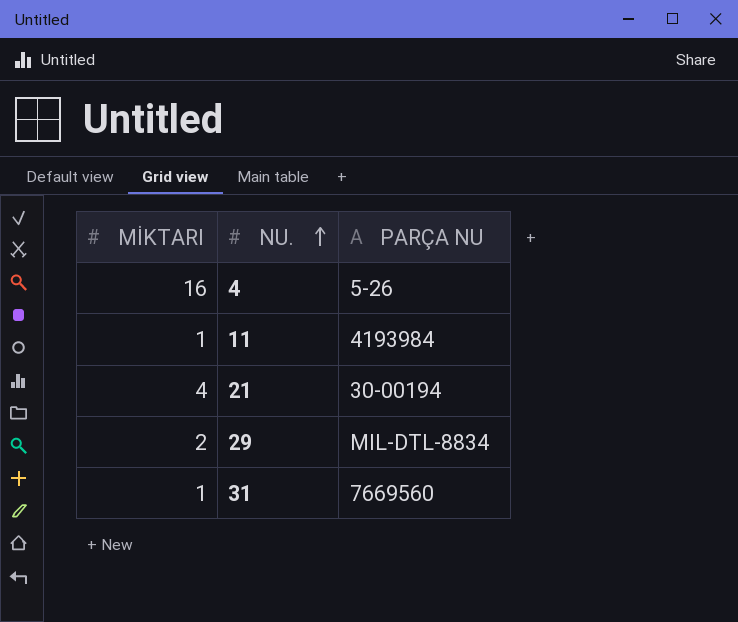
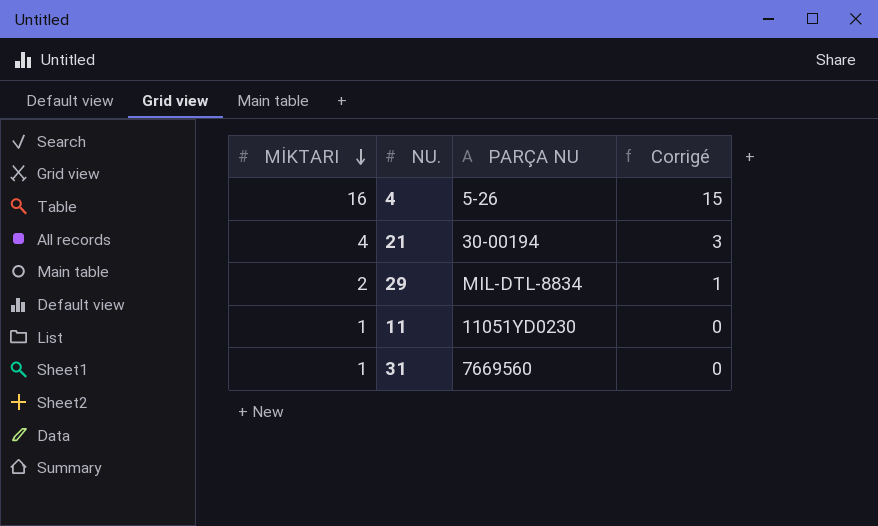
row order: NU. ascending -> MİKTARI descending
column Corrigé | formula: none -> [MİKTARI] - 1
11 | PARÇA NU: 4193984 -> 11051YD0230

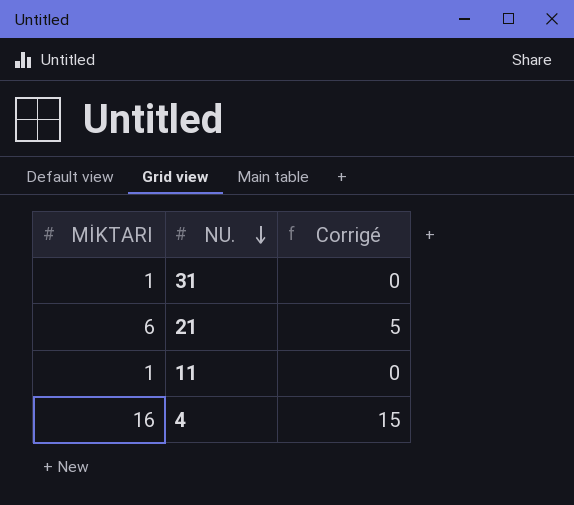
row order: MİKTARI descending -> NU. descending
column PARÇA NU | position: 3 -> none
row 29: 2 | MIL-DTL-8834 | 1 -> none
21 | MİKTARI: 4 -> 6
21 | Corrigé: 3 -> 5

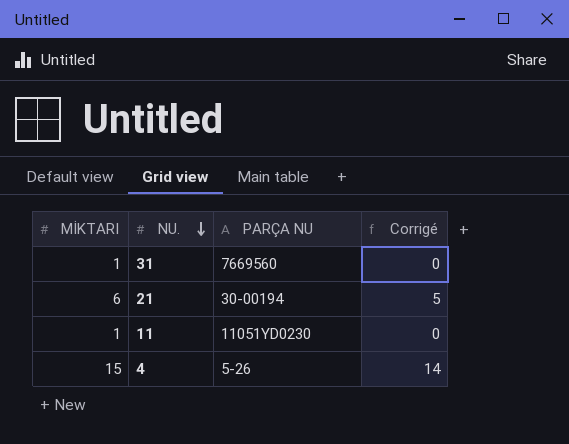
column PARÇA NU | position: none -> 3
4 | MİKTARI: 16 -> 15
4 | Corrigé: 15 -> 14

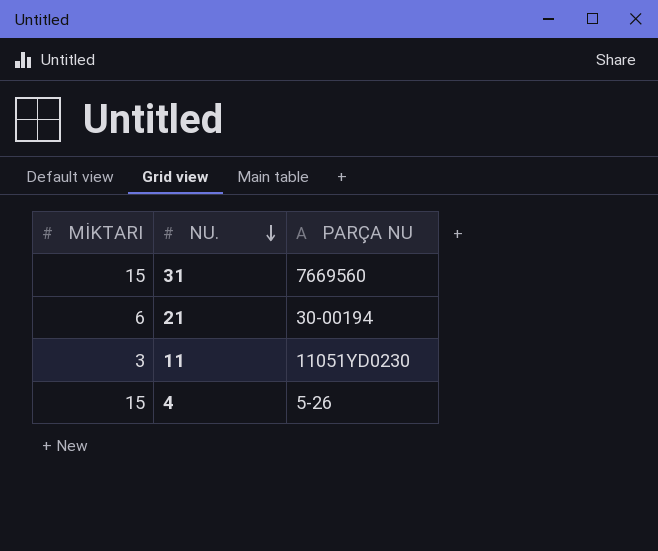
column Corrigé | formula: [MİKTARI] - 1 -> none
31 | MİKTARI: 1 -> 15
11 | MİKTARI: 1 -> 3

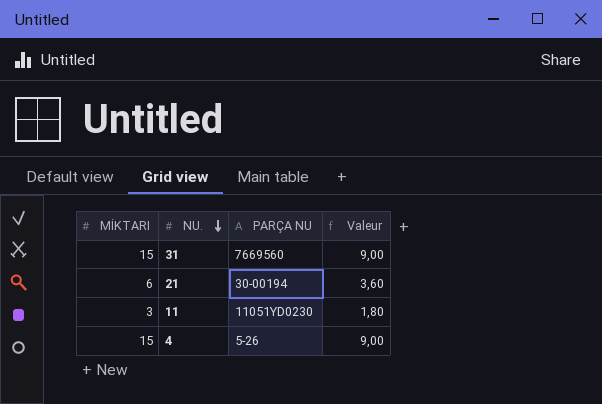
column Valeur | formula: none -> [MİKTARI] * 0,6

